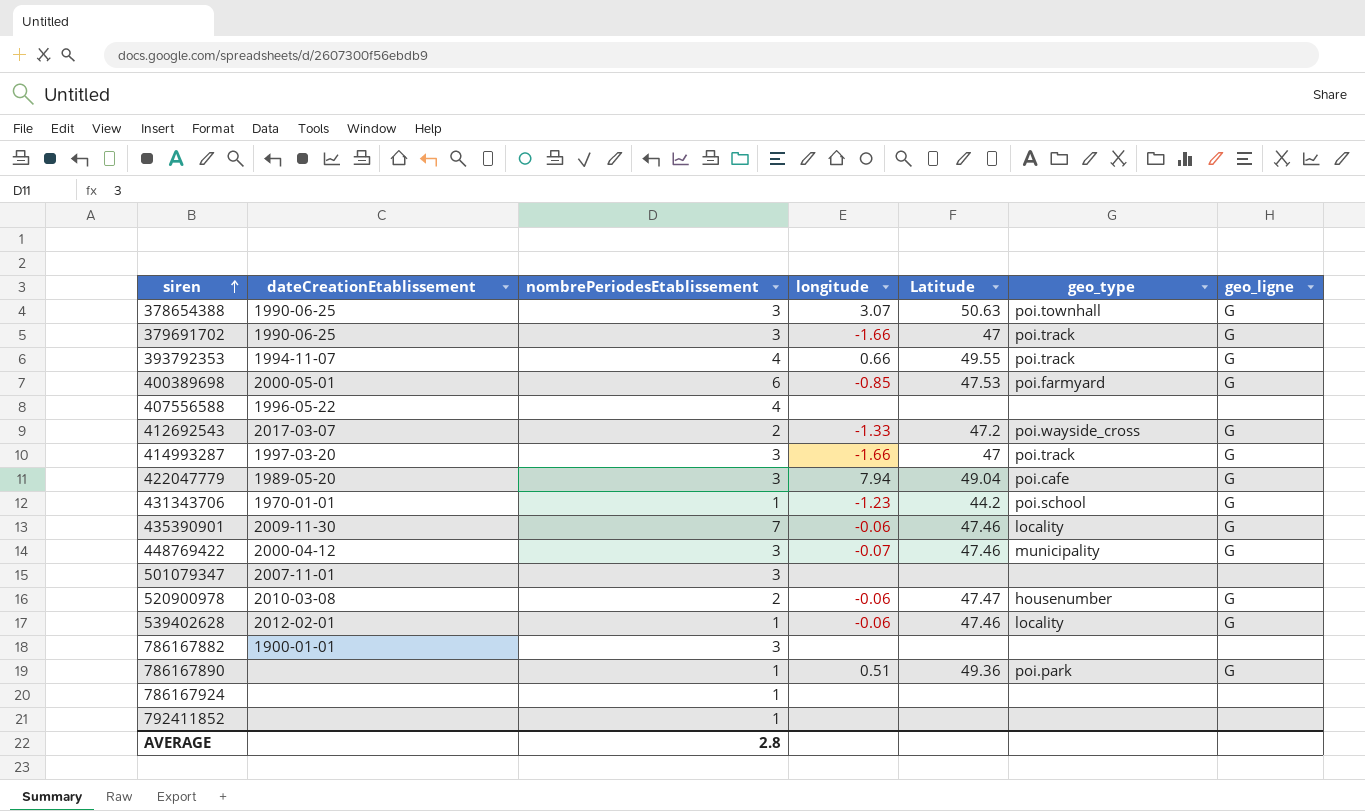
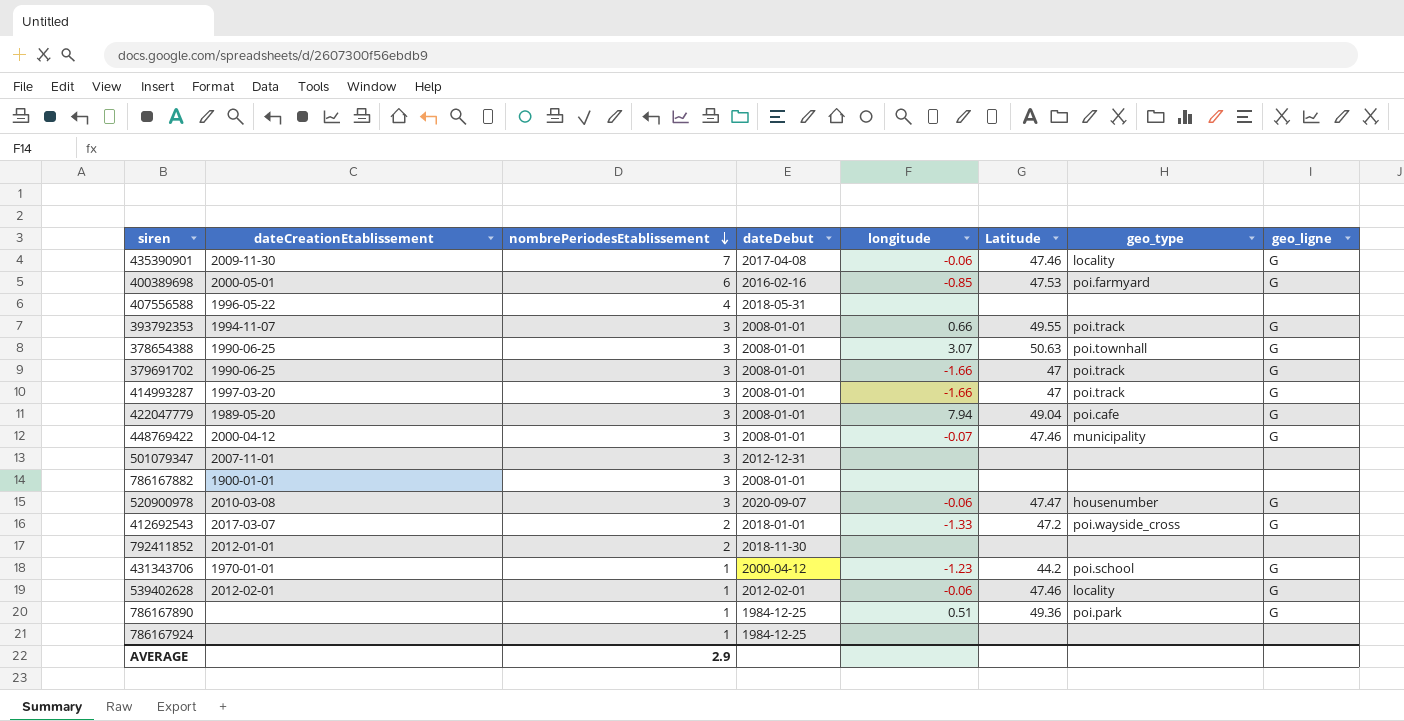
row order: siren ascending -> nombrePeriodesEtablissement descending
column dateDebut | position: none -> 4
393792353 | nombrePeriodesEtablissement: 4 -> 3
520900978 | nombrePeriodesEtablissement: 2 -> 3
792411852 | dateCreationEtablissement: none -> 2012-01-01
792411852 | nombrePeriodesEtablissement: 1 -> 2
AVERAGE | nombrePeriodesEtablissement: 2.8 -> 2.9

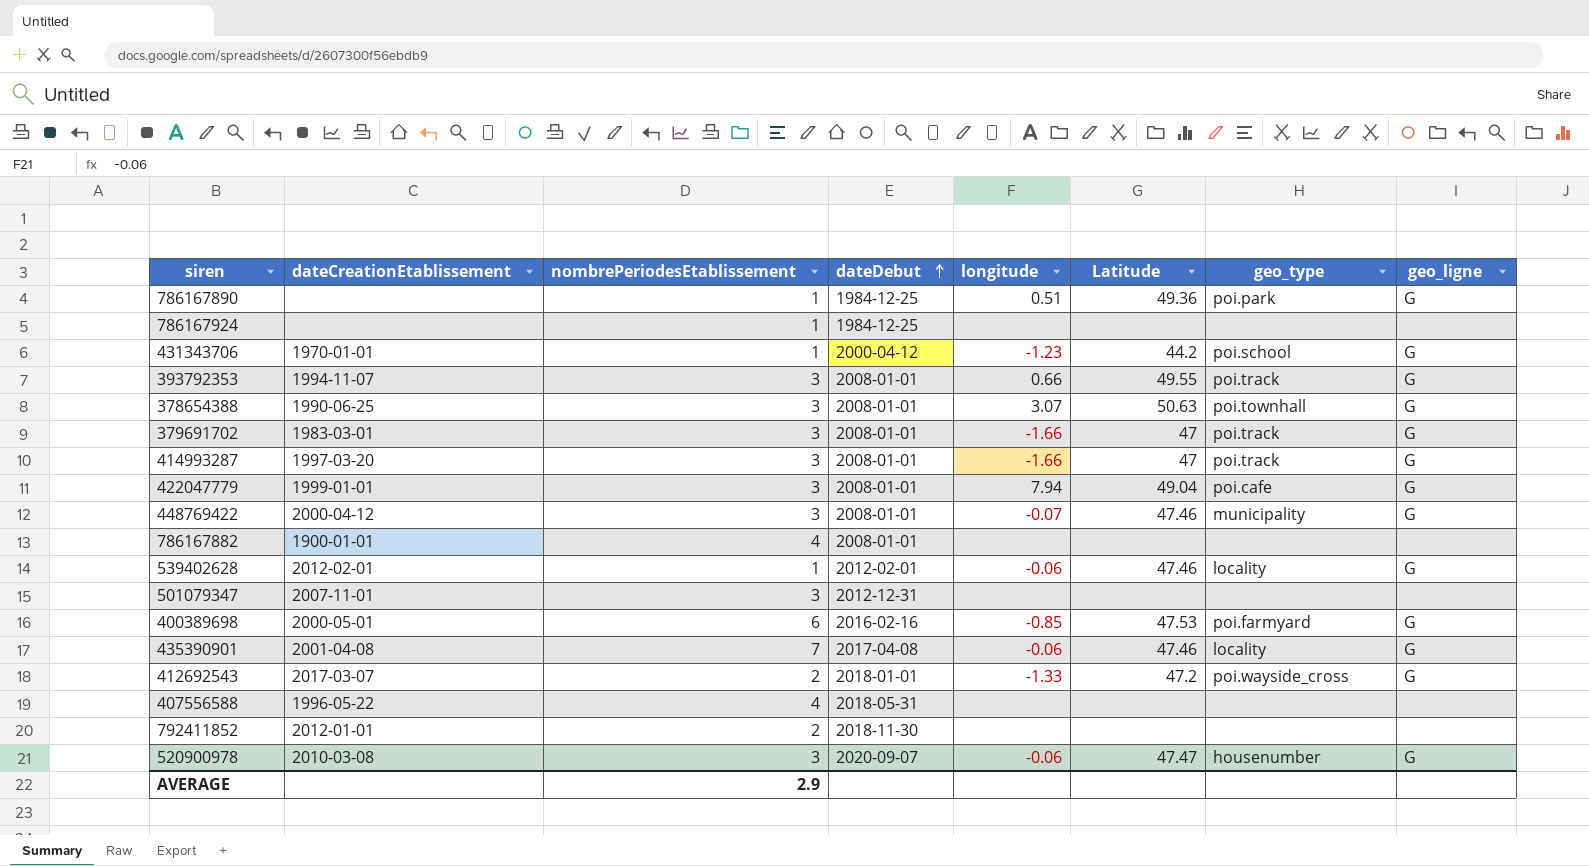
row order: nombrePeriodesEtablissement descending -> dateDebut ascending
379691702 | dateCreationEtablissement: 1990-06-25 -> 1983-03-01
422047779 | dateCreationEtablissement: 1989-05-20 -> 1999-01-01
786167882 | nombrePeriodesEtablissement: 3 -> 4
435390901 | dateCreationEtablissement: 2009-11-30 -> 2001-04-08

